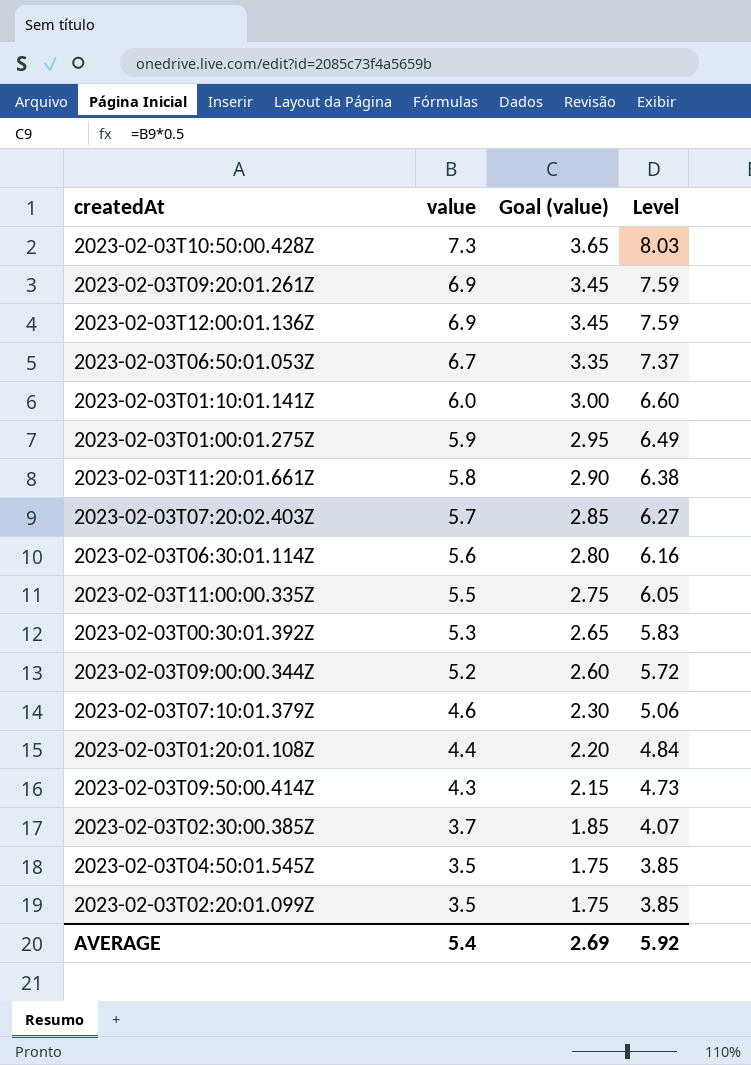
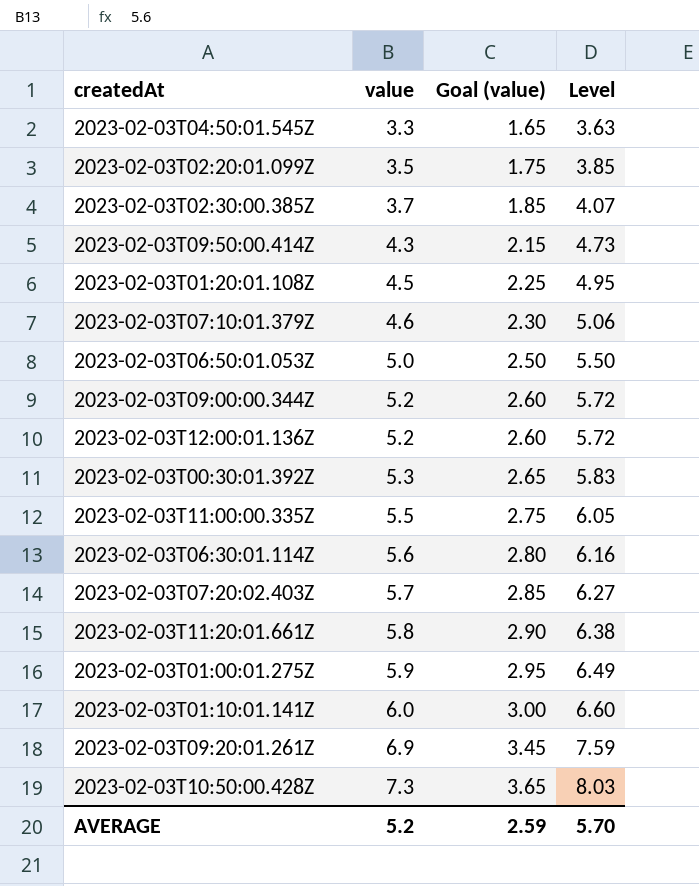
row order: value descending -> value ascending
2023-02-03T04:50:01.545Z | value: 3.5 -> 3.3
2023-02-03T04:50:01.545Z | Goal (value): 1.75 -> 1.65
2023-02-03T04:50:01.545Z | Level: 3.85 -> 3.63
2023-02-03T01:20:01.108Z | value: 4.4 -> 4.5
2023-02-03T01:20:01.108Z | Goal (value): 2.20 -> 2.25
2023-02-03T01:20:01.108Z | Level: 4.84 -> 4.95
2023-02-03T06:50:01.053Z | value: 6.7 -> 5.0
2023-02-03T06:50:01.053Z | Goal (value): 3.35 -> 2.50
2023-02-03T06:50:01.053Z | Level: 7.37 -> 5.50
2023-02-03T12:00:01.136Z | value: 6.9 -> 5.2
2023-02-03T12:00:01.136Z | Goal (value): 3.45 -> 2.60
2023-02-03T12:00:01.136Z | Level: 7.59 -> 5.72
AVERAGE | value: 5.4 -> 5.2
AVERAGE | Goal (value): 2.69 -> 2.59
AVERAGE | Level: 5.92 -> 5.70

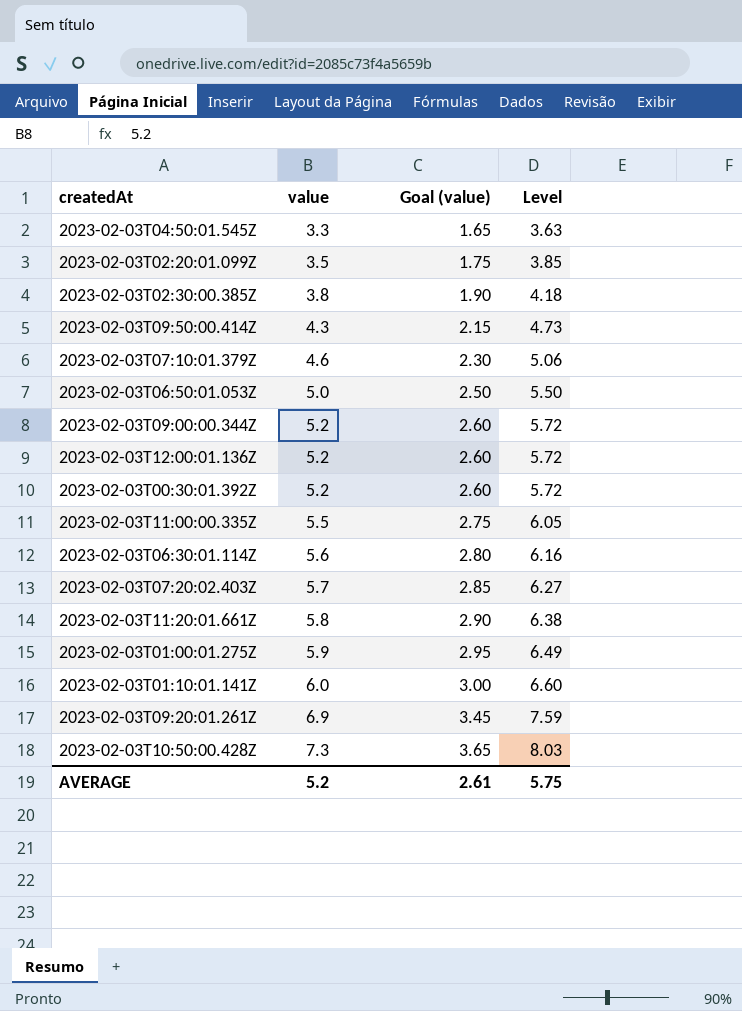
row 2023-02-03T01:20:01.108Z: 4.5 | 2.25 | 4.95 -> none
2023-02-03T02:30:00.385Z | value: 3.7 -> 3.8
2023-02-03T02:30:00.385Z | Goal (value): 1.85 -> 1.90
2023-02-03T02:30:00.385Z | Level: 4.07 -> 4.18
2023-02-03T00:30:01.392Z | value: 5.3 -> 5.2
2023-02-03T00:30:01.392Z | Goal (value): 2.65 -> 2.60
2023-02-03T00:30:01.392Z | Level: 5.83 -> 5.72
AVERAGE | Goal (value): 2.59 -> 2.61
AVERAGE | Level: 5.70 -> 5.75

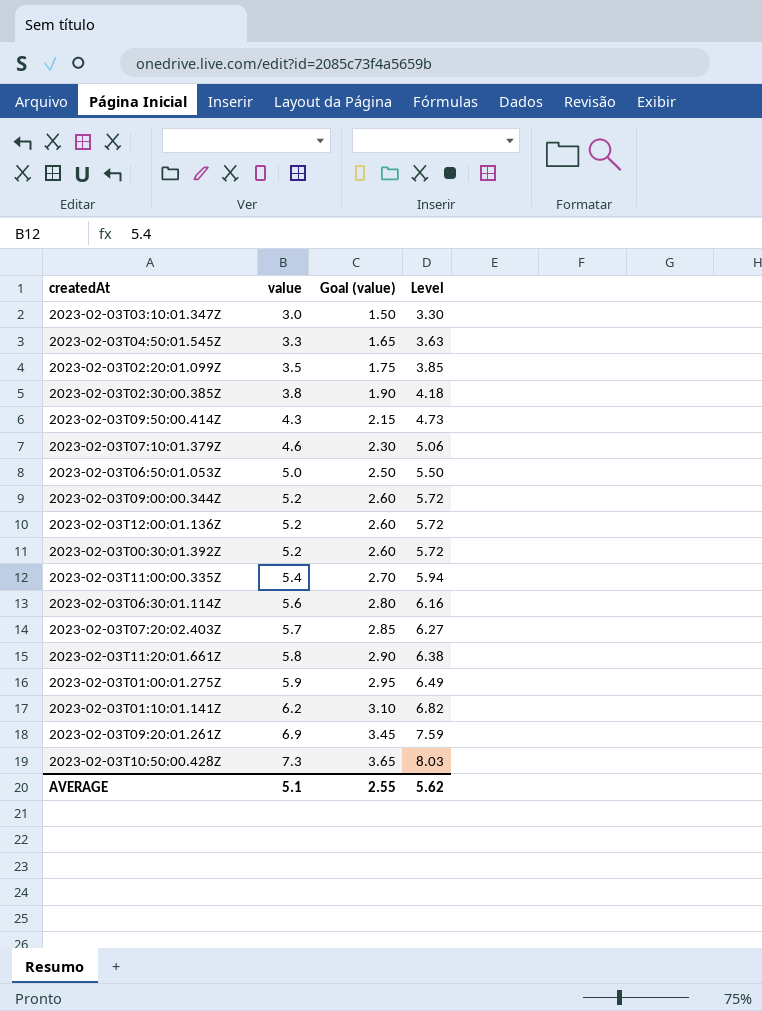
row 2023-02-03T03:10:01.347Z: none -> 3.0 | 1.50 | 3.30
2023-02-03T11:00:00.335Z | value: 5.5 -> 5.4
2023-02-03T11:00:00.335Z | Goal (value): 2.75 -> 2.70
2023-02-03T11:00:00.335Z | Level: 6.05 -> 5.94
2023-02-03T01:10:01.141Z | value: 6.0 -> 6.2
2023-02-03T01:10:01.141Z | Goal (value): 3.00 -> 3.10
2023-02-03T01:10:01.141Z | Level: 6.60 -> 6.82
AVERAGE | value: 5.2 -> 5.1
AVERAGE | Goal (value): 2.61 -> 2.55
AVERAGE | Level: 5.75 -> 5.62

